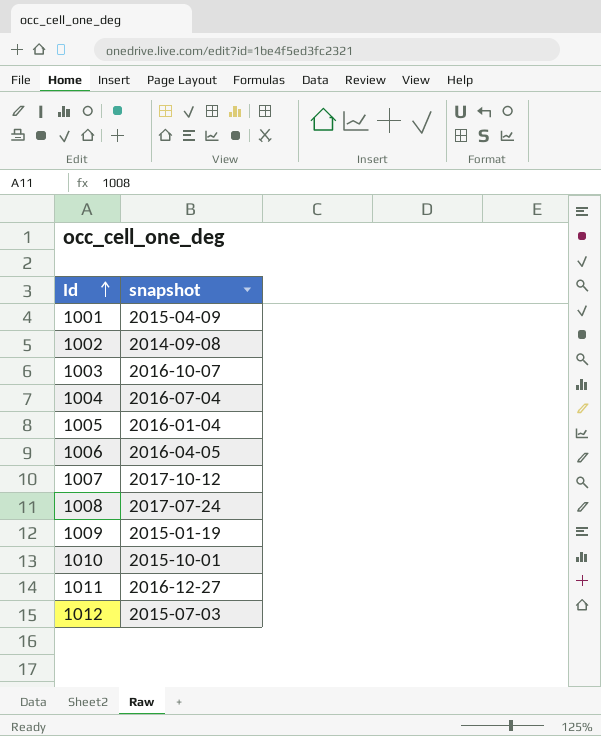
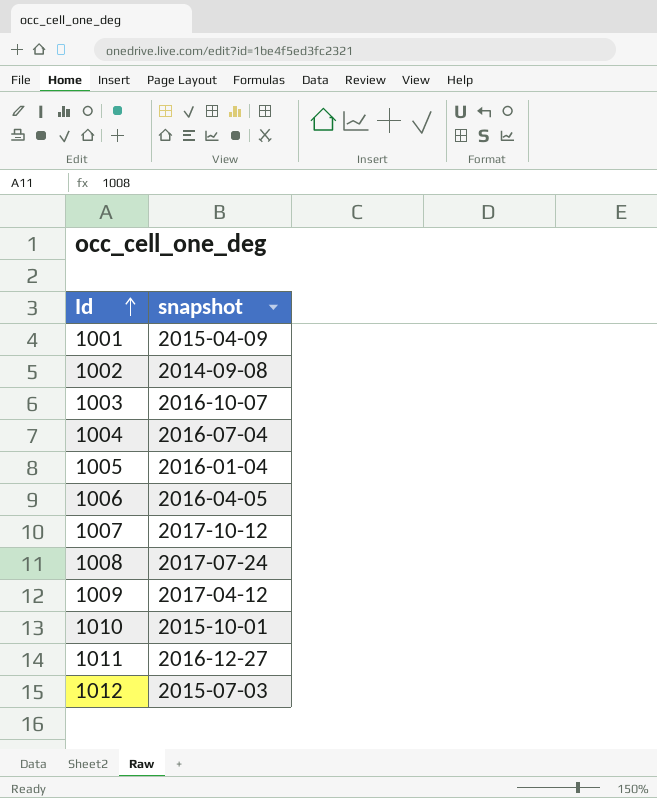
1009 | snapshot: 2015-01-19 -> 2017-04-12

